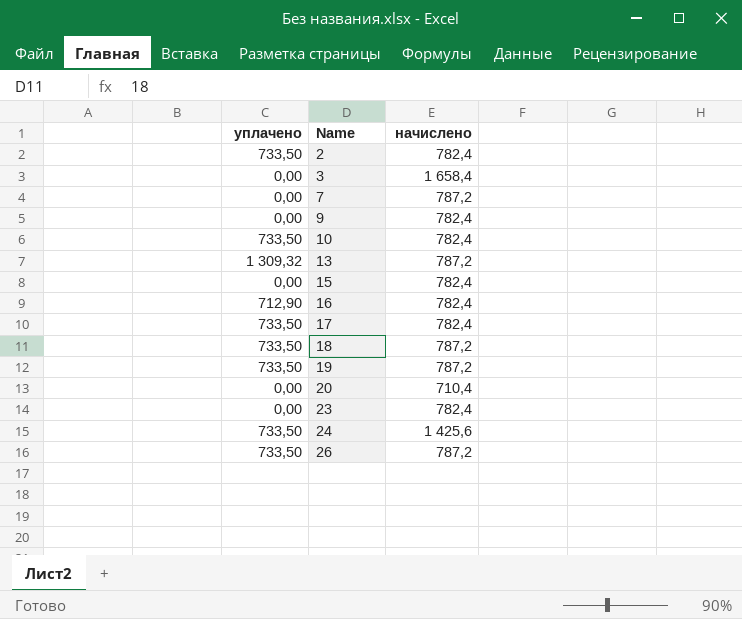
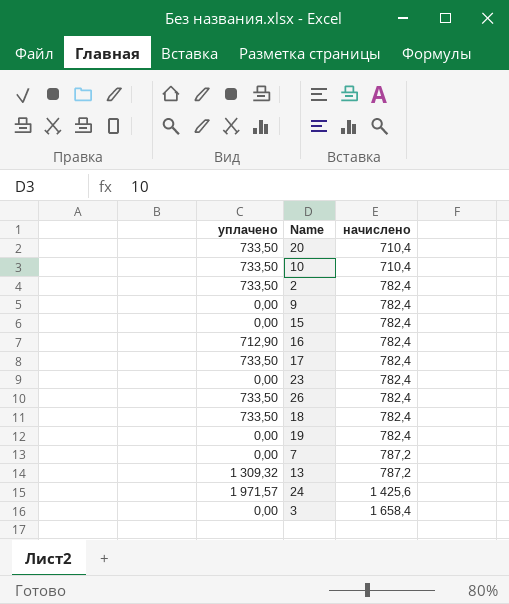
row order: Name ascending -> начислено ascending
20 | уплачено: 0,00 -> 733,50
10 | начислено: 782,4 -> 710,4
26 | начислено: 787,2 -> 782,4
18 | начислено: 787,2 -> 782,4
19 | уплачено: 733,50 -> 0,00
19 | начислено: 787,2 -> 782,4
24 | уплачено: 733,50 -> 1 971,57

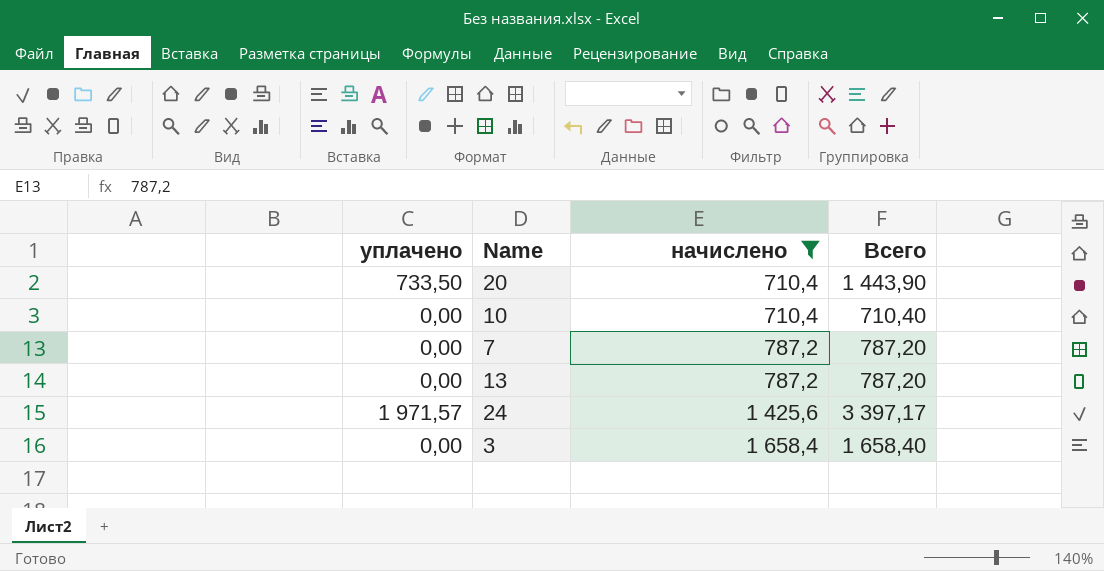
filter: none -> начислено != 782,4
column Всего | formula: none -> [уплачено] + [начислено]
10 | уплачено: 733,50 -> 0,00
13 | уплачено: 1 309,32 -> 0,00

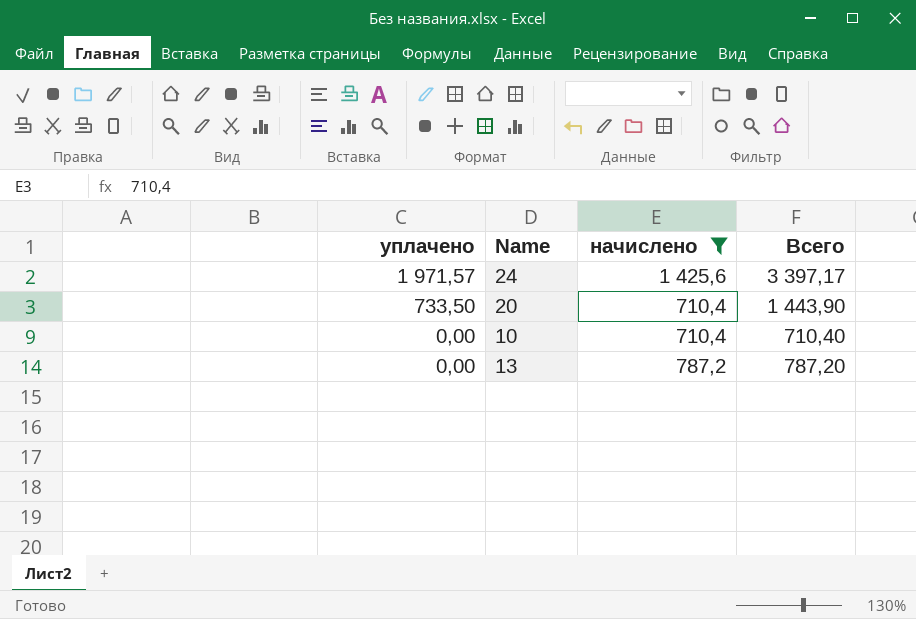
row order: начислено ascending -> уплачено descending
row 7: 0,00 | 787,2 | 787,20 -> none
row 3: 0,00 | 1 658,4 | 1 658,40 -> none

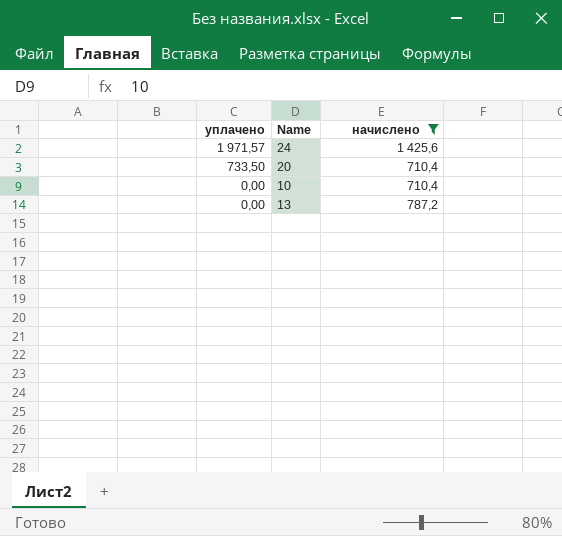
column Всего | formula: [уплачено] + [начислено] -> none

